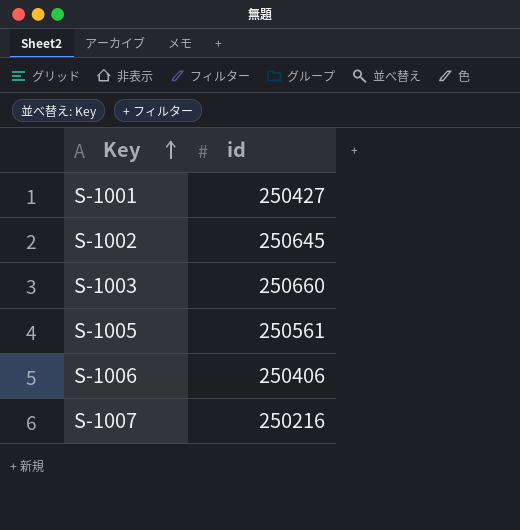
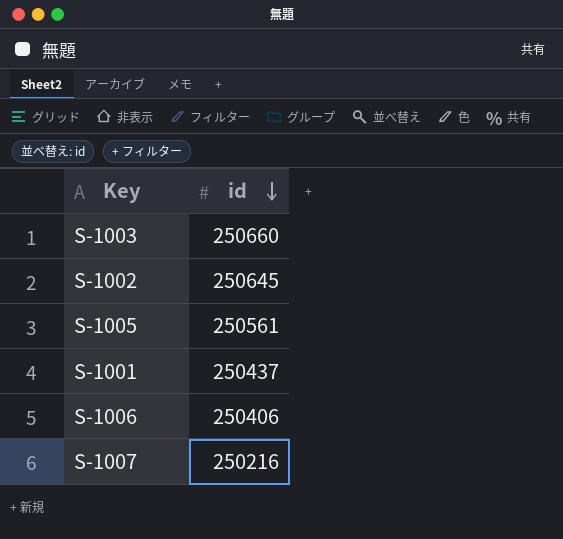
row order: Key ascending -> id descending
S-1001 | id: 250427 -> 250437

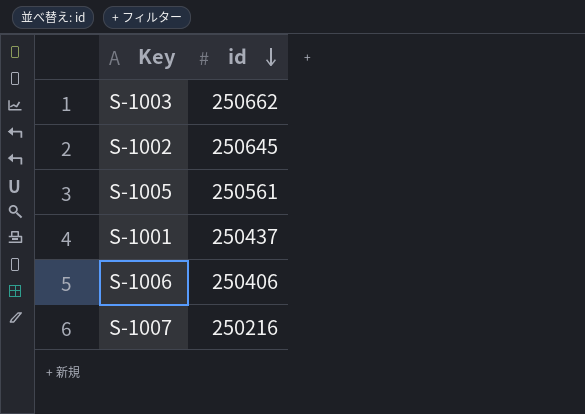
S-1003 | id: 250660 -> 250662

